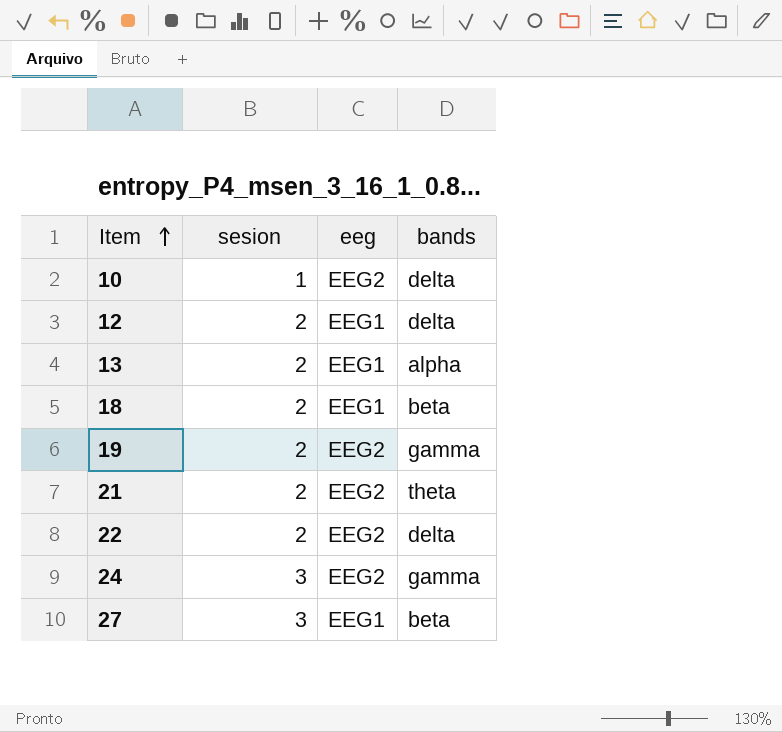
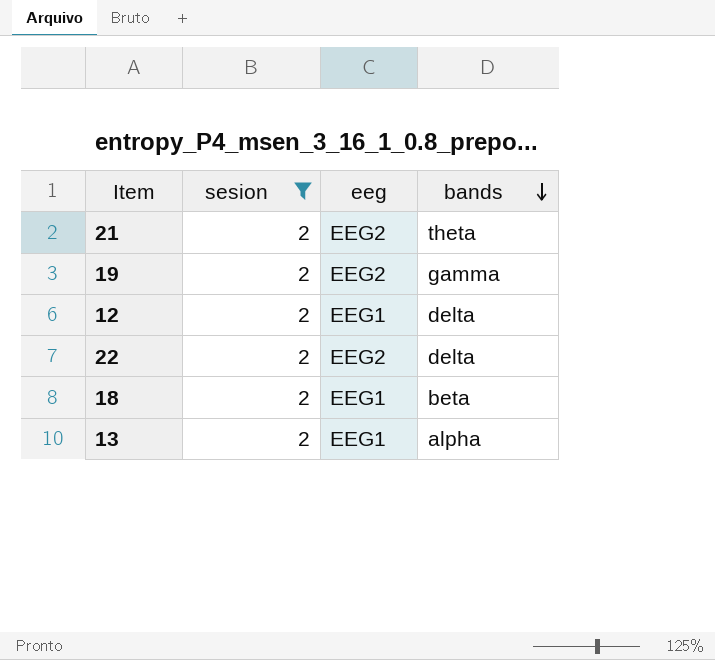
filter: none -> sesion = 2
row order: Item ascending -> bands descending

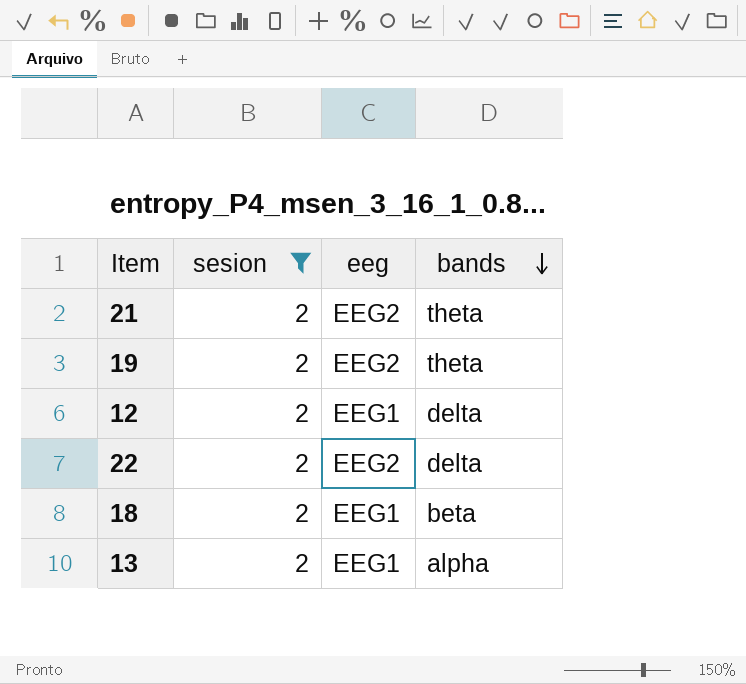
19 | bands: gamma -> theta

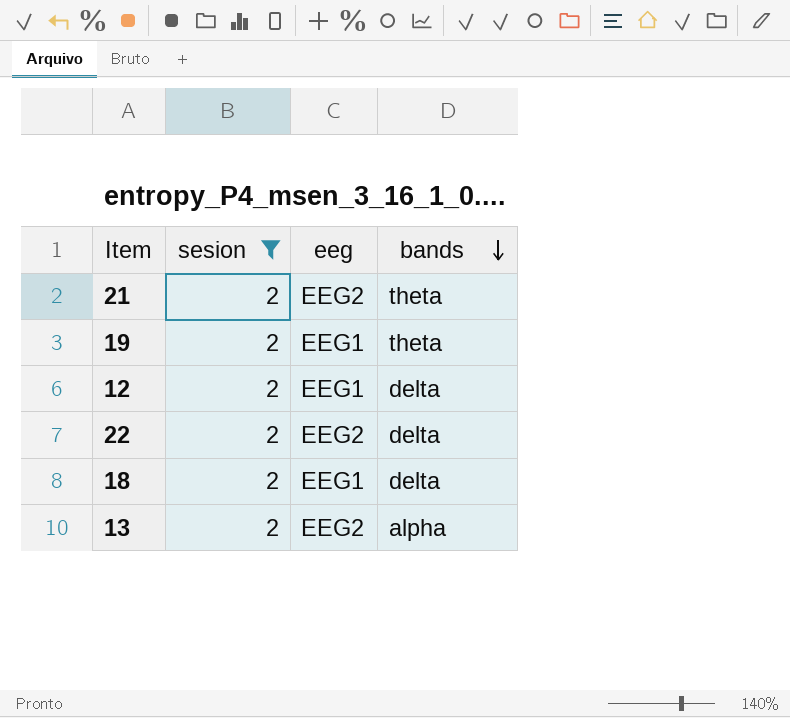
19 | eeg: EEG2 -> EEG1
18 | bands: beta -> delta
13 | eeg: EEG1 -> EEG2

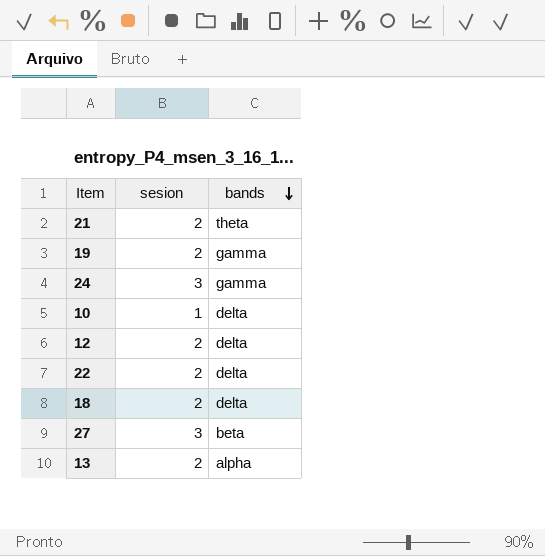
filter: sesion = 2 -> none
column eeg | position: 3 -> none
19 | bands: theta -> gamma

